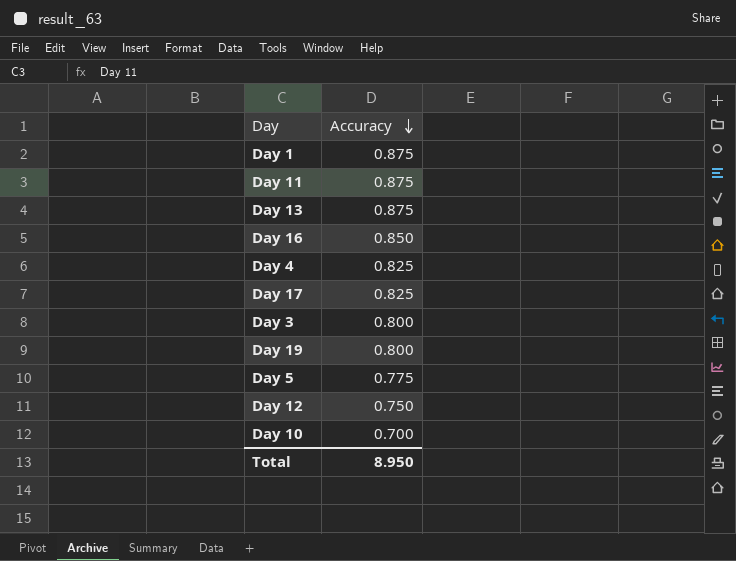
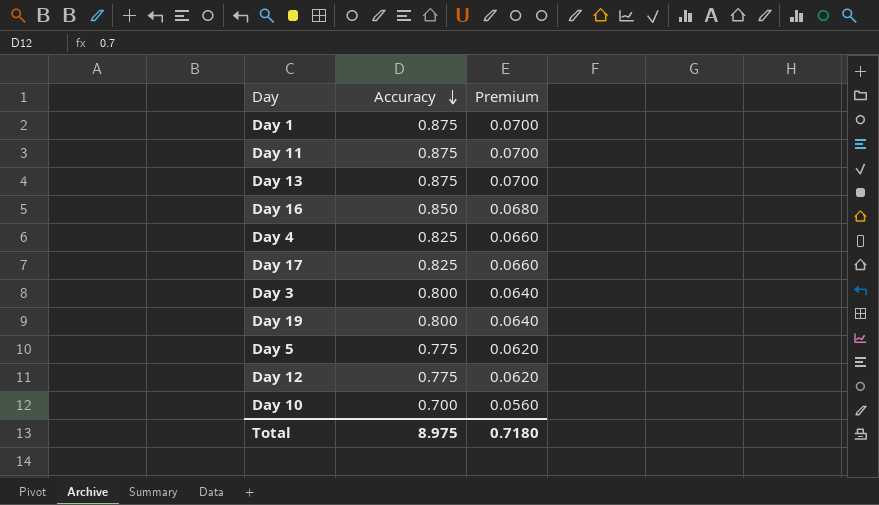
column Premium | formula: none -> [Accuracy] * 0.08
Day 12 | Accuracy: 0.750 -> 0.775
Total | Accuracy: 8.950 -> 8.975

